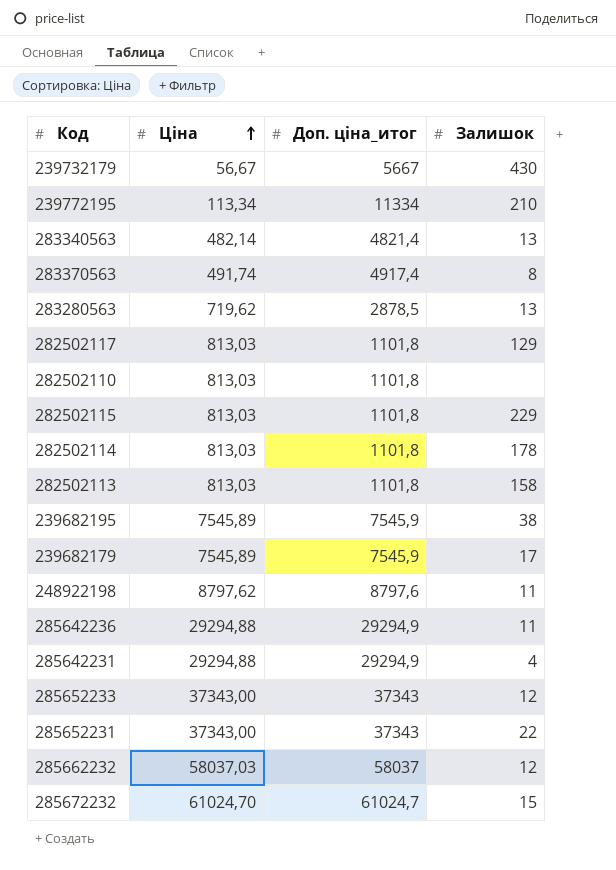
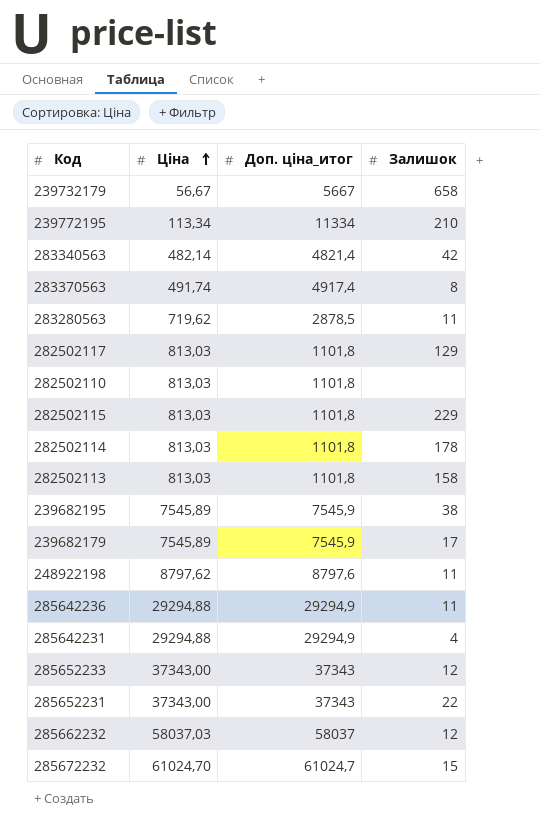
239732179 | Залишок: 430 -> 658
283340563 | Залишок: 13 -> 42
283280563 | Залишок: 13 -> 11

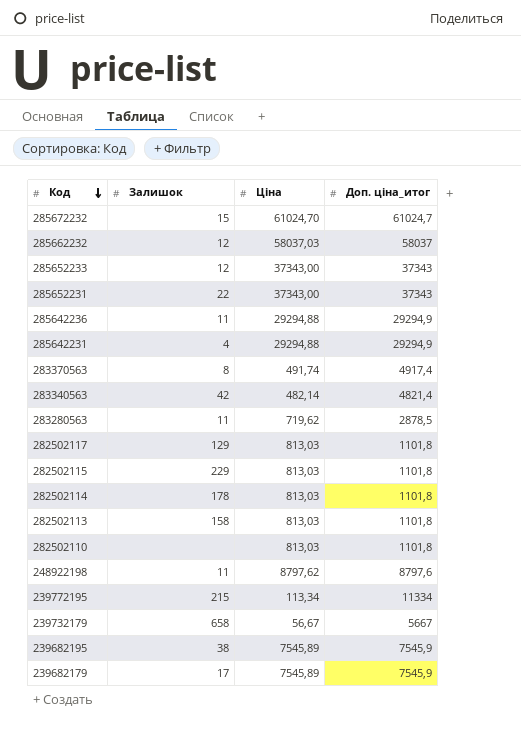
row order: Ціна ascending -> Код descending
column Залишок | position: 4 -> 2
239772195 | Залишок: 210 -> 215

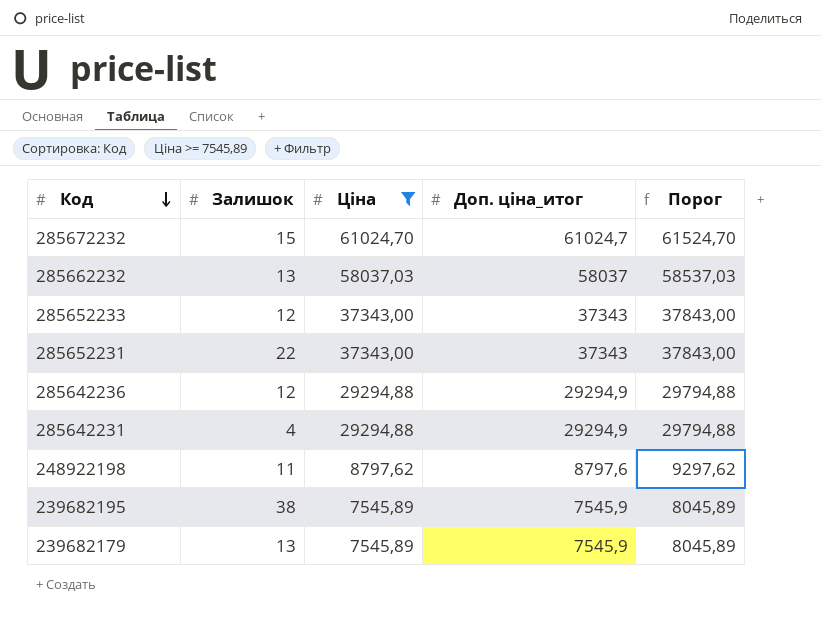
filter: none -> Ціна >= 7545,89
column Порог | formula: none -> [Ціна] + 500
285662232 | Залишок: 12 -> 13
285642236 | Залишок: 11 -> 12
239682179 | Залишок: 17 -> 13

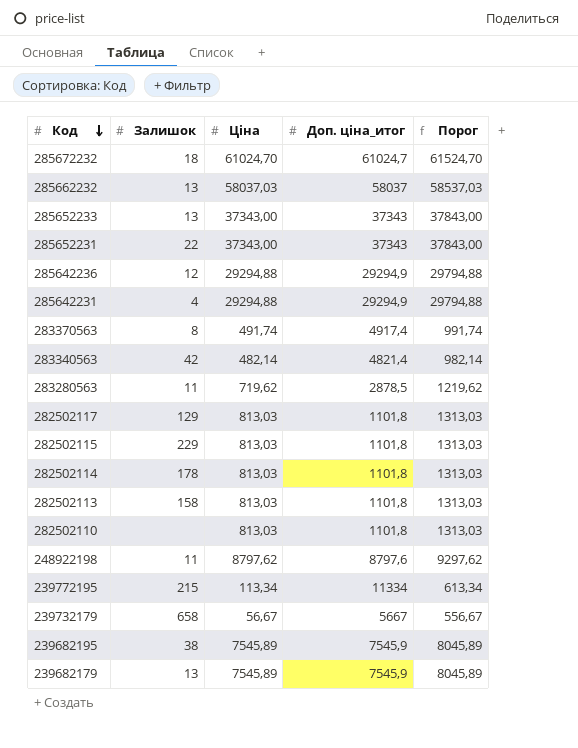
filter: Ціна >= 7545,89 -> none
285672232 | Залишок: 15 -> 18
285652233 | Залишок: 12 -> 13

